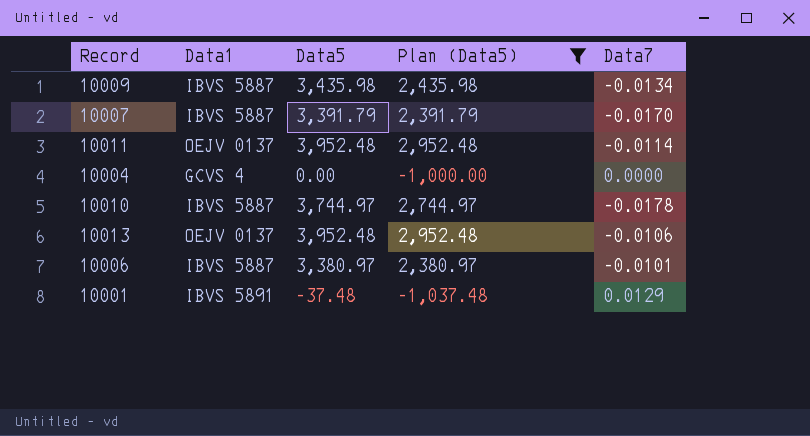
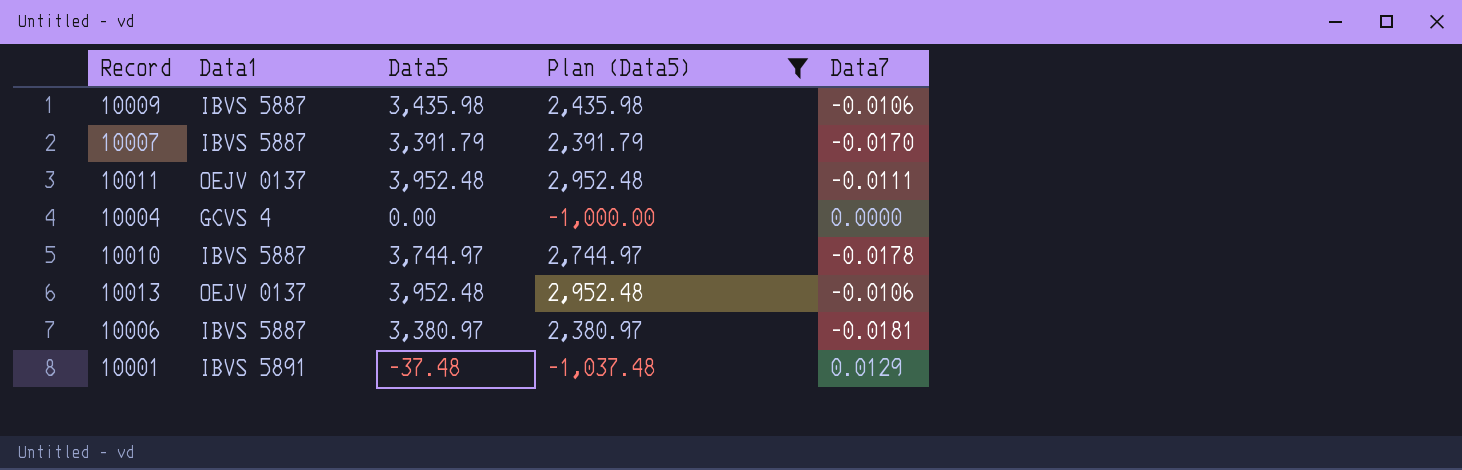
10009 | Data7: -0.0134 -> -0.0106
10011 | Data7: -0.0114 -> -0.0111
10006 | Data7: -0.0101 -> -0.0181

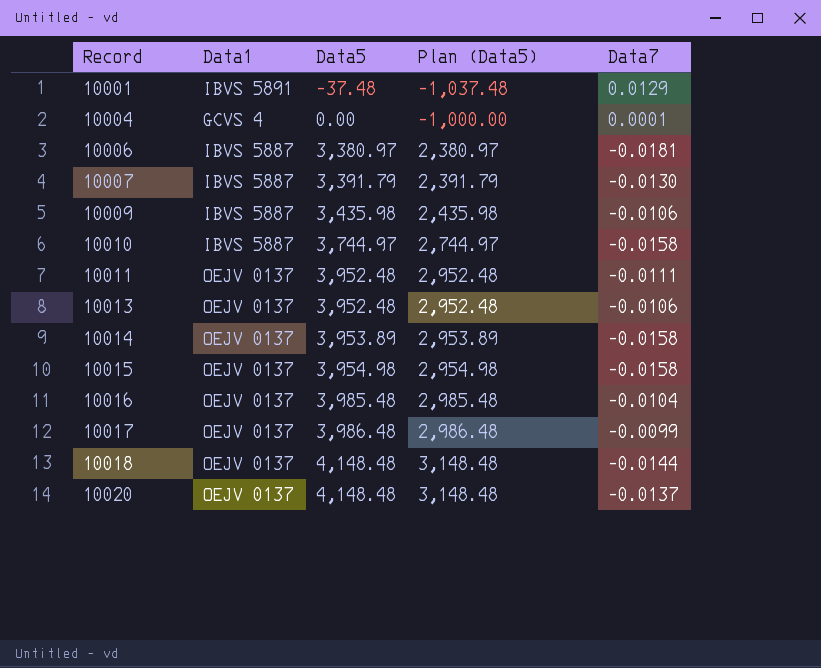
filter: Plan (Data5) <= 2,952.48 -> none
row order: none -> Record ascending
10004 | Data7: 0.0000 -> 0.0001
10007 | Data7: -0.0170 -> -0.0130
10010 | Data7: -0.0178 -> -0.0158

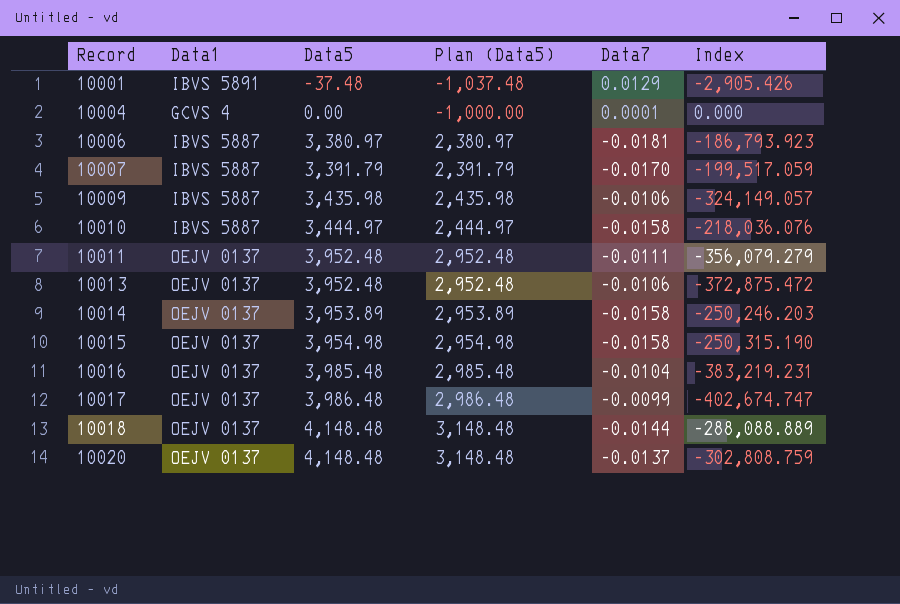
column Index | formula: none -> [Data5] / [Data7]
10007 | Data7: -0.0130 -> -0.0170
10010 | Data5: 3,744.97 -> 3,444.97
10010 | Plan (Data5): 2,744.97 -> 2,444.97

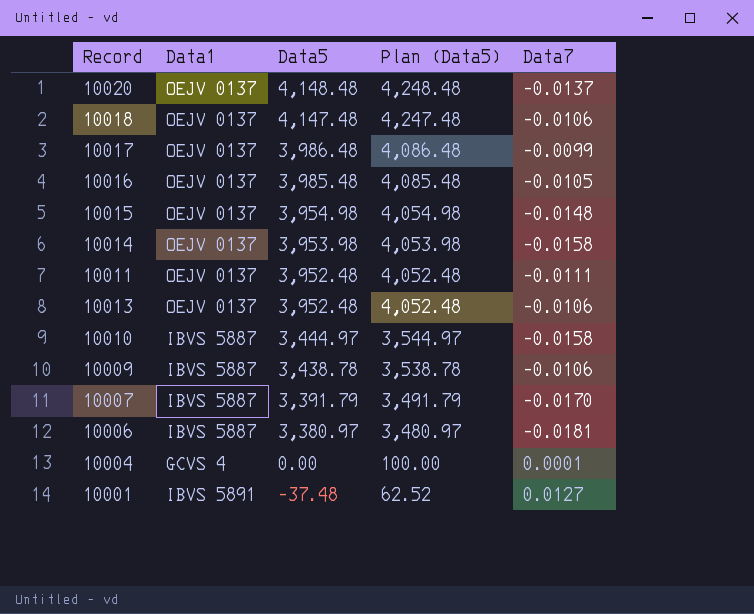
row order: Record ascending -> Data5 descending
column Index | formula: [Data5] / [Data7] -> none
column Plan (Data5) | formula: [Data5] - 1000 -> [Data5] + 100
10018 | Data5: 4,148.48 -> 4,147.48
10018 | Data7: -0.0144 -> -0.0106
10016 | Data7: -0.0104 -> -0.0105
10015 | Data7: -0.0158 -> -0.0148
10014 | Data5: 3,953.89 -> 3,953.98
10009 | Data5: 3,435.98 -> 3,438.78
10001 | Data7: 0.0129 -> 0.0127

